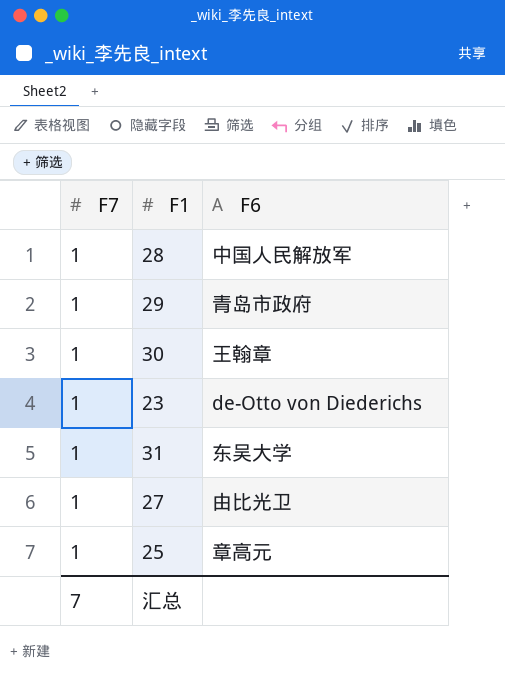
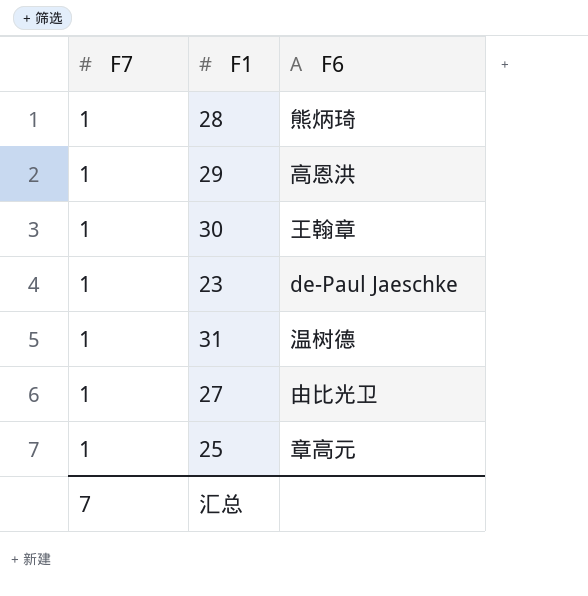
28 | F6: 中国人民解放军 -> 熊炳琦
29 | F6: 青岛市政府 -> 高恩洪
23 | F6: de-Otto von Diederichs -> de-Paul Jaeschke
31 | F6: 东吴大学 -> 温树德

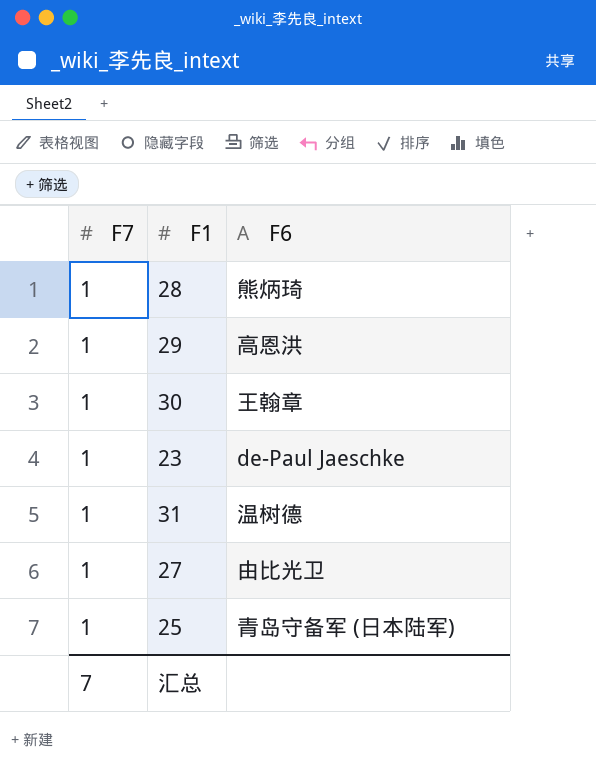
25 | F6: 章高元 -> 青岛守备军 (日本陆军)

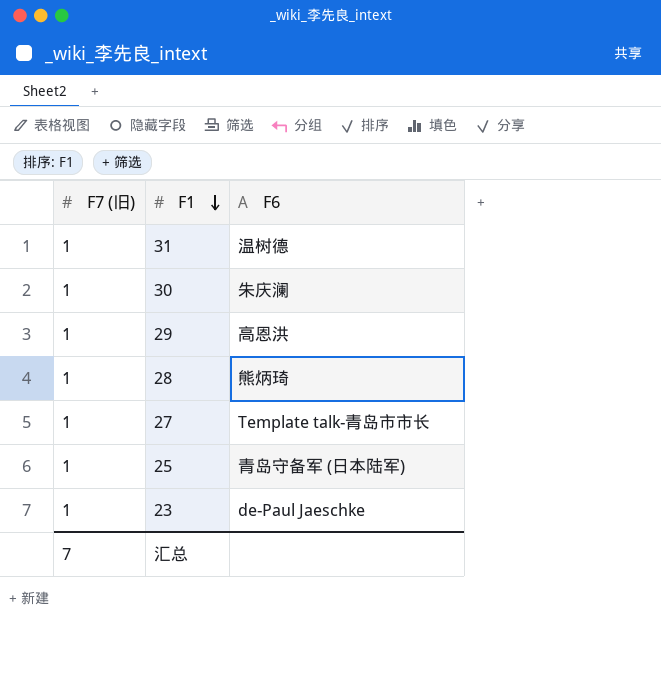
row order: none -> F1 descending
column name: F7 -> F7 (旧)
30 | F6: 王翰章 -> 朱庆澜
27 | F6: 由比光卫 -> Template talk-青岛市市长

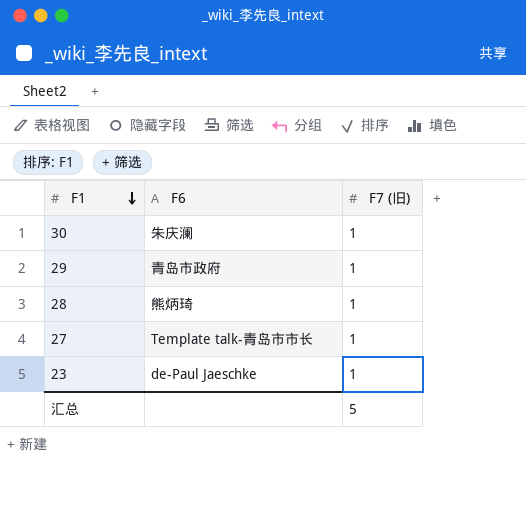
column F7 (旧) | position: 1 -> 3
row 31: 1 | 温树德 -> none
row 25: 1 | 青岛守备军 (日本陆军) -> none
29 | F6: 高恩洪 -> 青岛市政府
汇总 | F7 (旧): 7 -> 5

